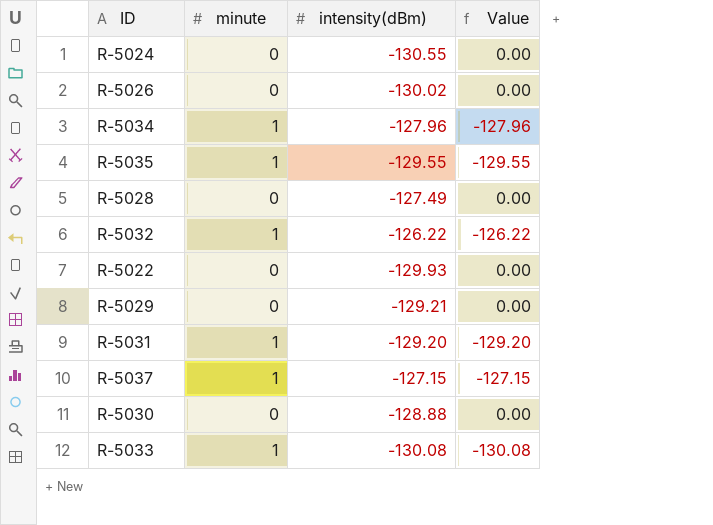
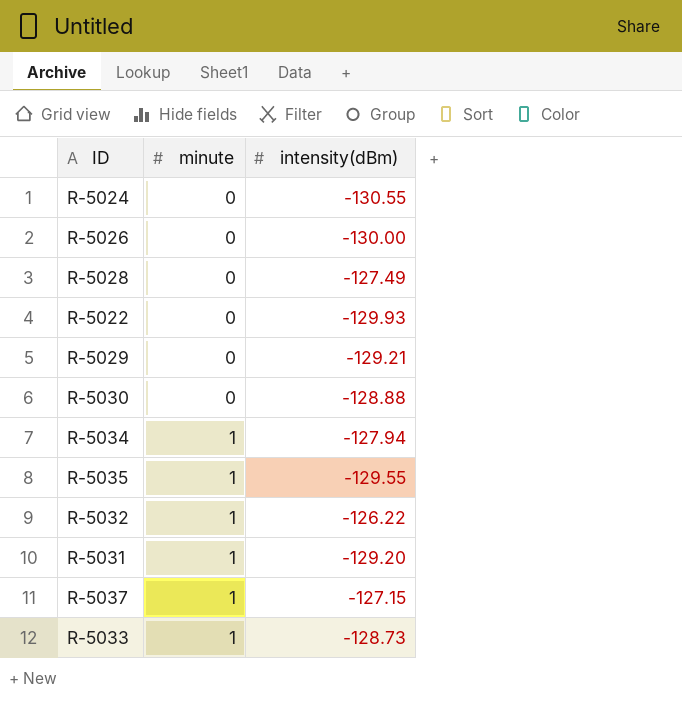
row order: none -> minute ascending
column Value | formula: [minute] * [intensity(dBm)] -> none
R-5026 | intensity(dBm): -130.02 -> -130.00
R-5034 | intensity(dBm): -127.96 -> -127.94
R-5033 | intensity(dBm): -130.08 -> -128.73

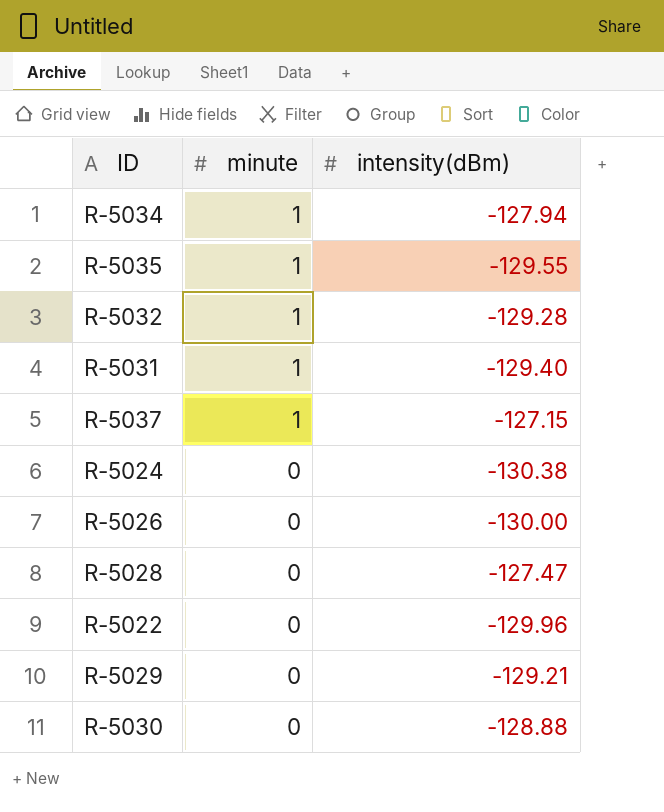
row order: minute ascending -> minute descending
row R-5033: 1 | -128.73 -> none
R-5032 | intensity(dBm): -126.22 -> -129.28
R-5031 | intensity(dBm): -129.20 -> -129.40
R-5024 | intensity(dBm): -130.55 -> -130.38
R-5028 | intensity(dBm): -127.49 -> -127.47
R-5022 | intensity(dBm): -129.93 -> -129.96

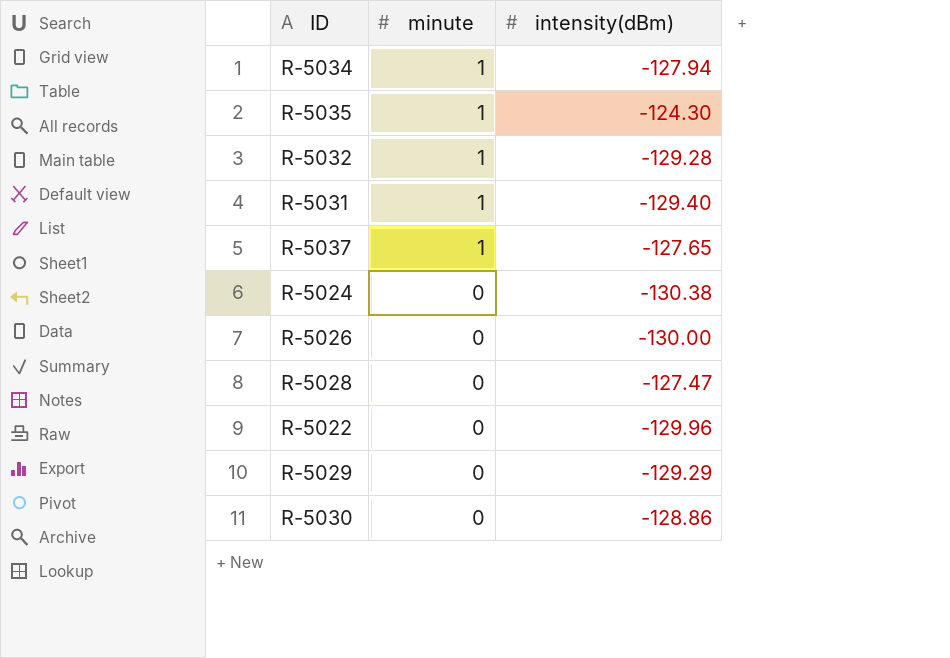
R-5035 | intensity(dBm): -129.55 -> -124.30
R-5037 | intensity(dBm): -127.15 -> -127.65
R-5029 | intensity(dBm): -129.21 -> -129.29
R-5030 | intensity(dBm): -128.88 -> -128.86

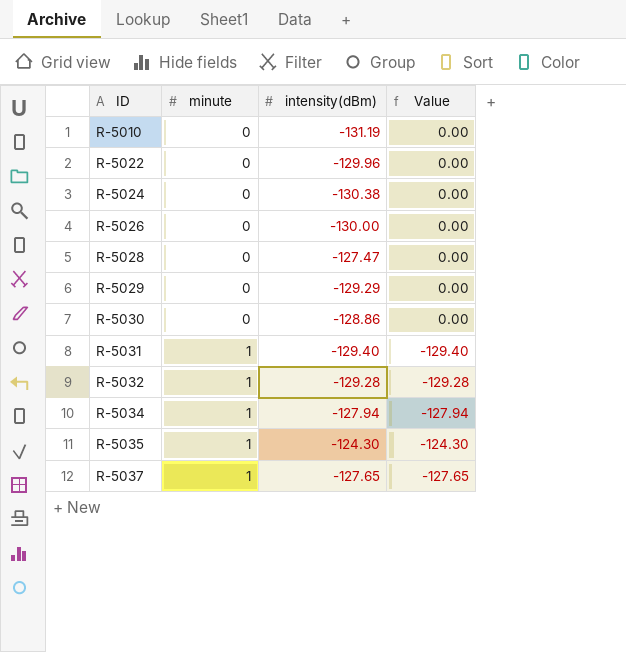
row order: minute descending -> ID ascending
column Value | formula: none -> [minute] * [intensity(dBm)]
row R-5010: none -> 0 | -131.19 | 0.00

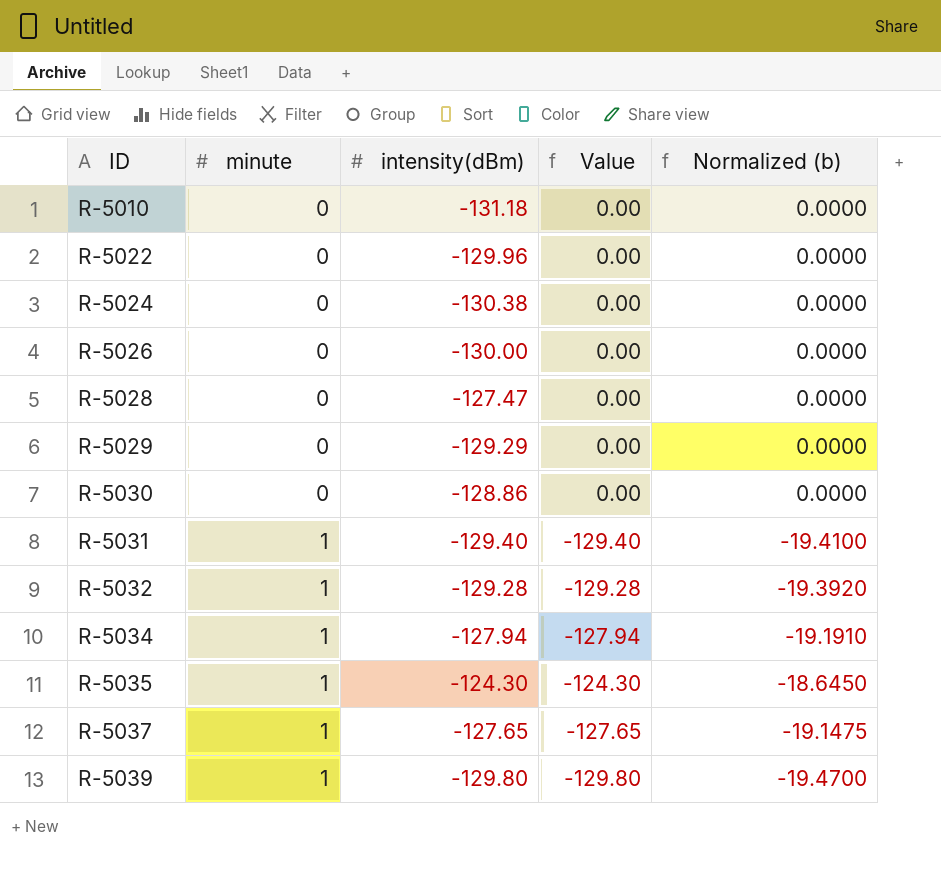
column Normalized (b) | formula: none -> [Value] * 0.15
R-5010 | intensity(dBm): -131.19 -> -131.18
row R-5039: none -> 1 | -129.80 | -129.80 | -19.4700

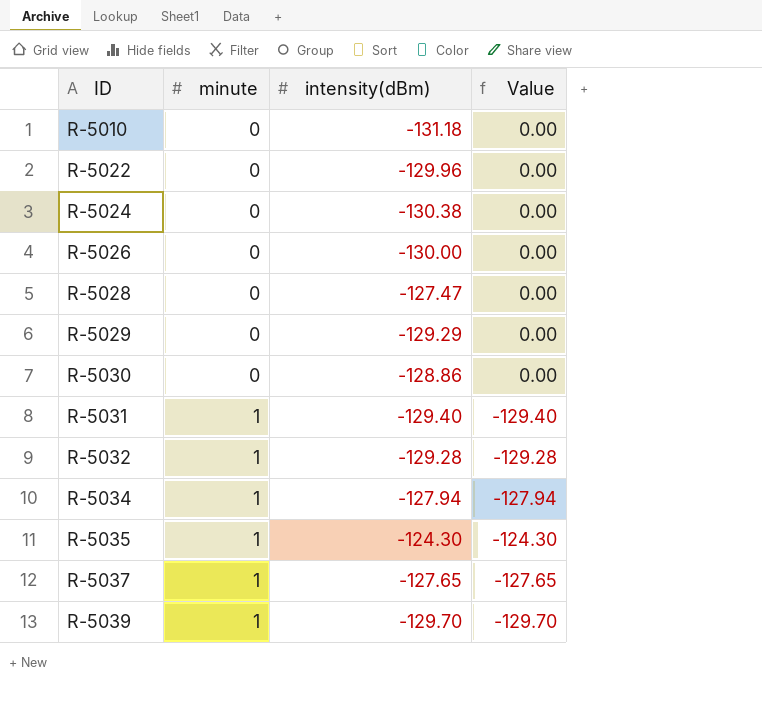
column Normalized (b) | formula: [Value] * 0.15 -> none
R-5039 | intensity(dBm): -129.80 -> -129.70
R-5039 | Value: -129.80 -> -129.70

